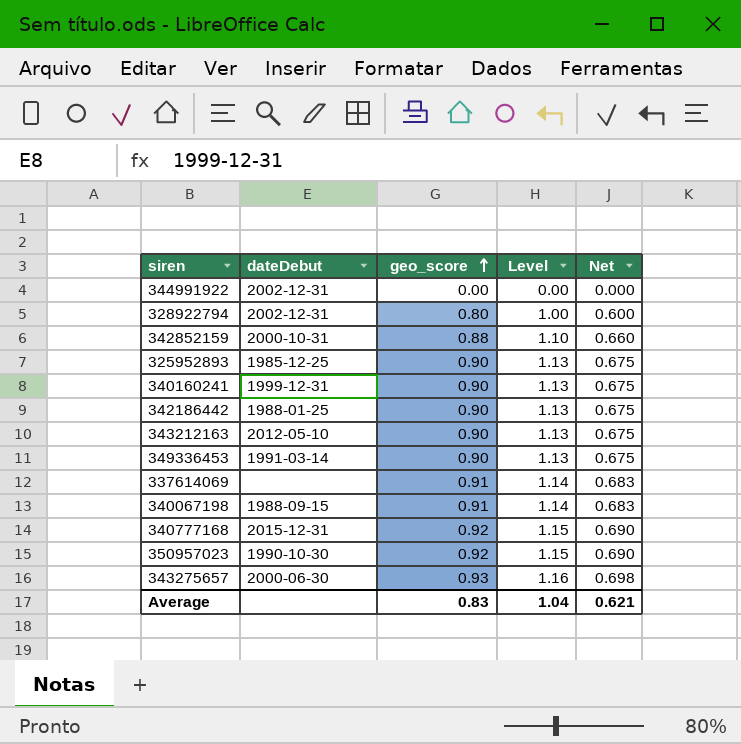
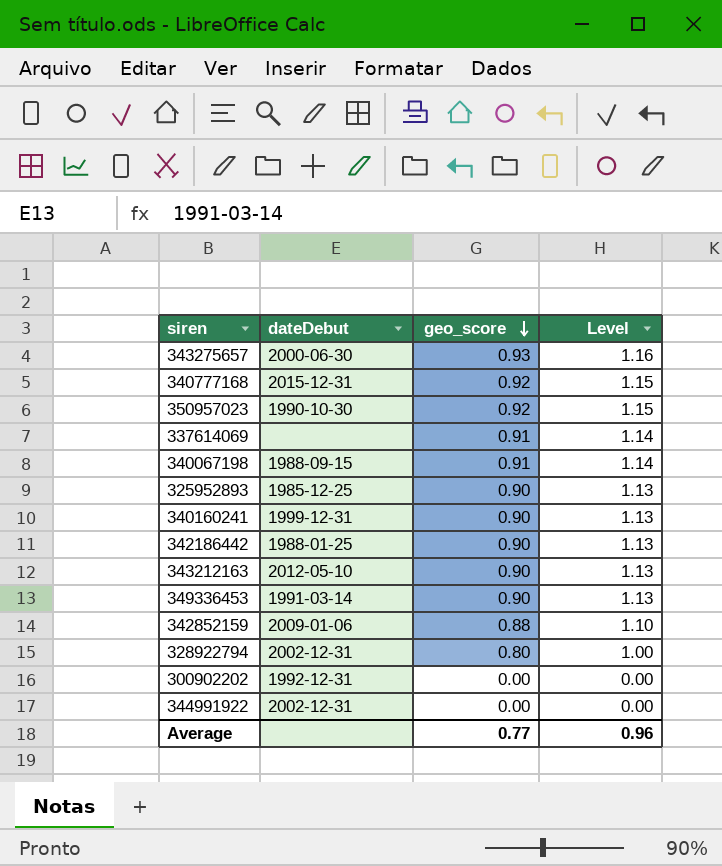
row order: geo_score ascending -> geo_score descending
column Net | formula: [geo_score] * 0.75 -> none
342852159 | dateDebut: 2000-10-31 -> 2009-01-06
row 300902202: none -> 1992-12-31 | 0.00 | 0.00
Average | geo_score: 0.83 -> 0.77
Average | Level: 1.04 -> 0.96

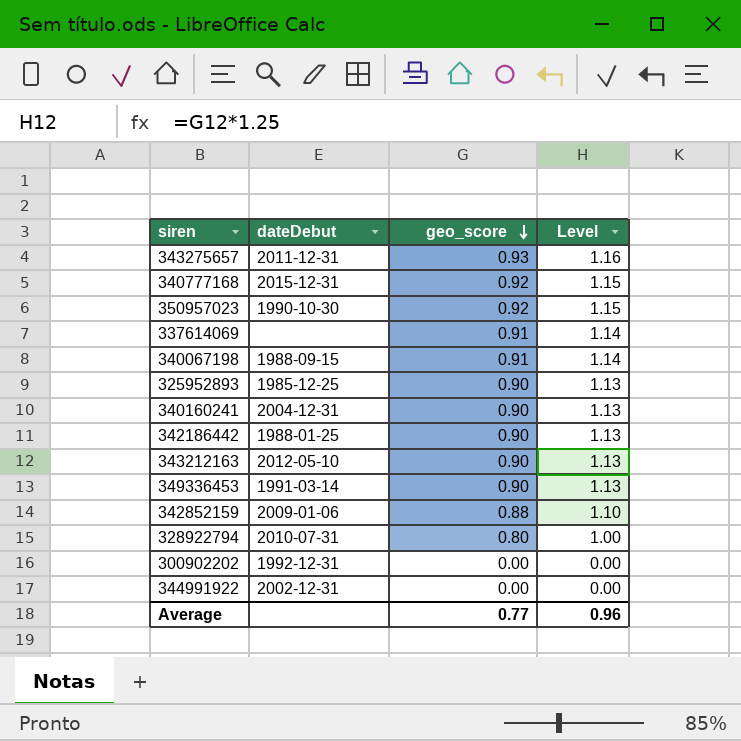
343275657 | dateDebut: 2000-06-30 -> 2011-12-31
340160241 | dateDebut: 1999-12-31 -> 2004-12-31
328922794 | dateDebut: 2002-12-31 -> 2010-07-31

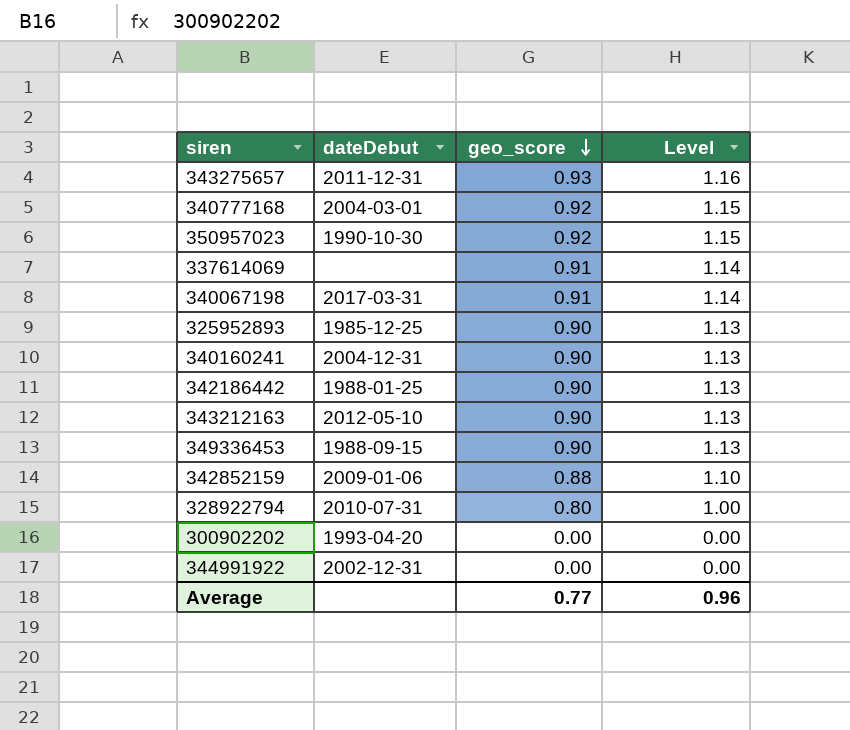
340777168 | dateDebut: 2015-12-31 -> 2004-03-01
340067198 | dateDebut: 1988-09-15 -> 2017-03-31
349336453 | dateDebut: 1991-03-14 -> 1988-09-15
300902202 | dateDebut: 1992-12-31 -> 1993-04-20

